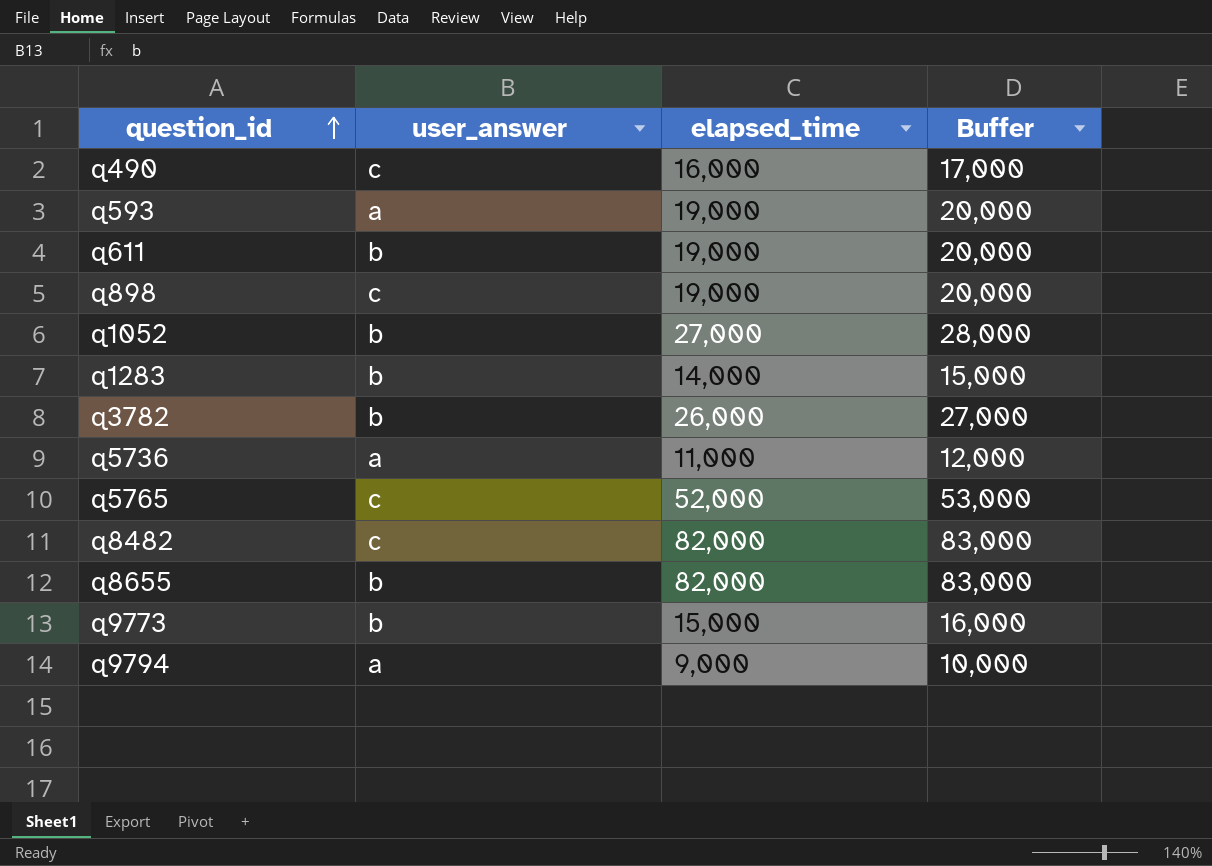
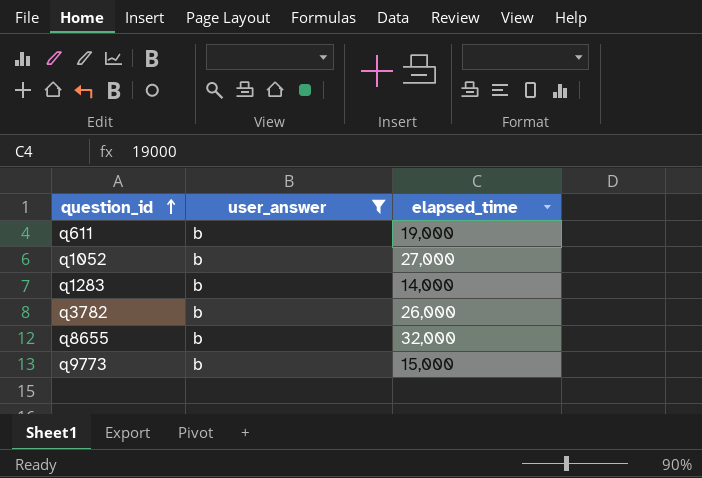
filter: none -> user_answer = b
column Buffer | formula: [elapsed_time] + 1000 -> none
q8655 | elapsed_time: 82,000 -> 32,000

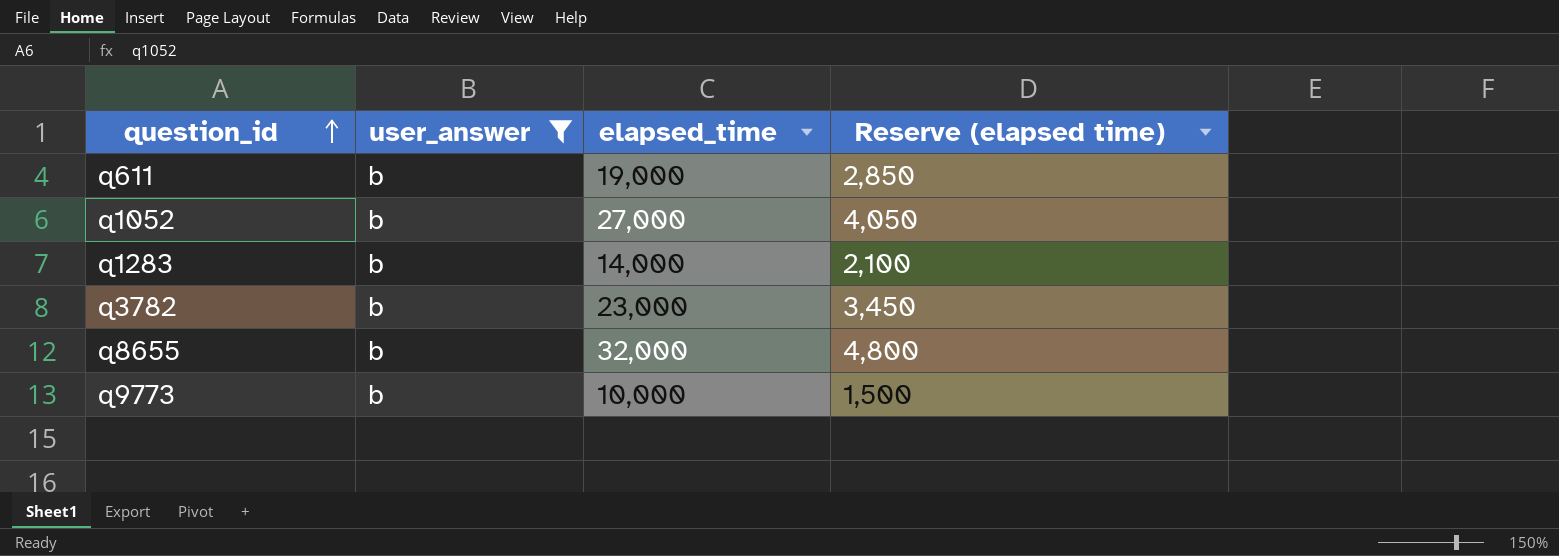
column Reserve (elapsed time) | formula: none -> [elapsed_time] * 0.15
q3782 | elapsed_time: 26,000 -> 23,000
q9773 | elapsed_time: 15,000 -> 10,000

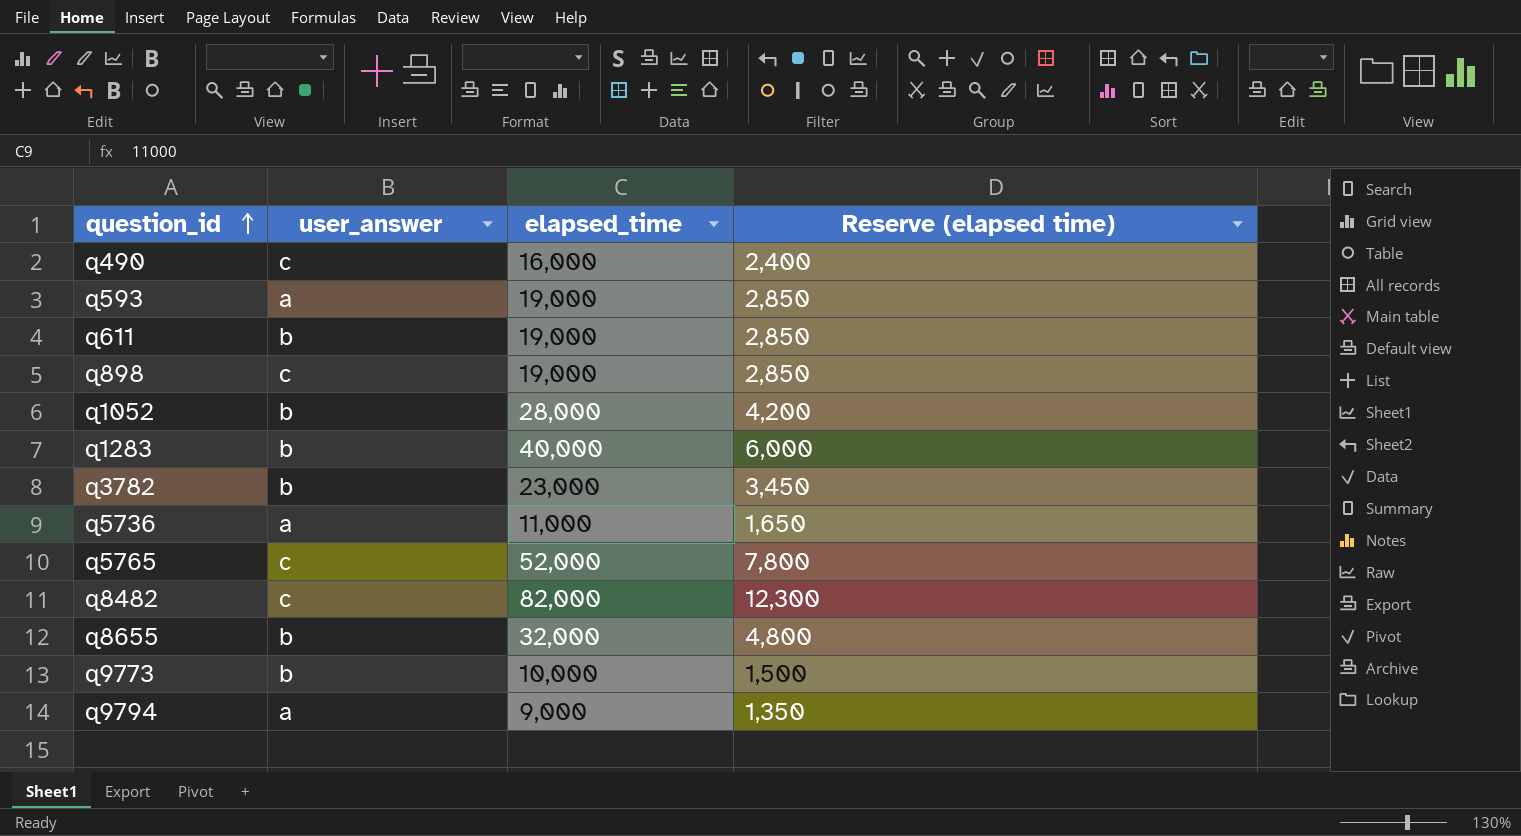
filter: user_answer = b -> none
q1052 | elapsed_time: 27,000 -> 28,000
q1052 | Reserve (elapsed time): 4,050 -> 4,200
q1283 | elapsed_time: 14,000 -> 40,000
q1283 | Reserve (elapsed time): 2,100 -> 6,000

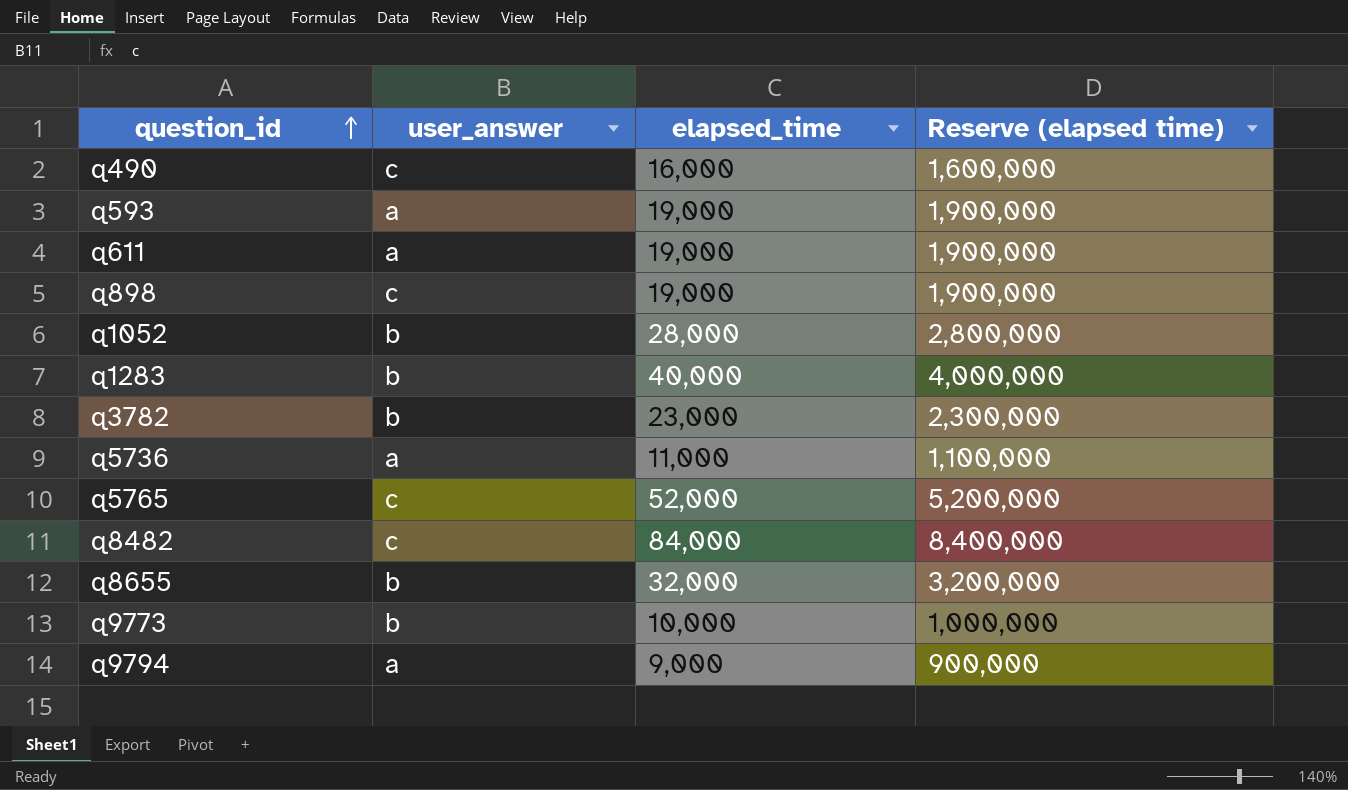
column Reserve (elapsed time) | formula: [elapsed_time] * 0.15 -> [elapsed_time] * 100
q611 | user_answer: b -> a
q8482 | elapsed_time: 82,000 -> 84,000

